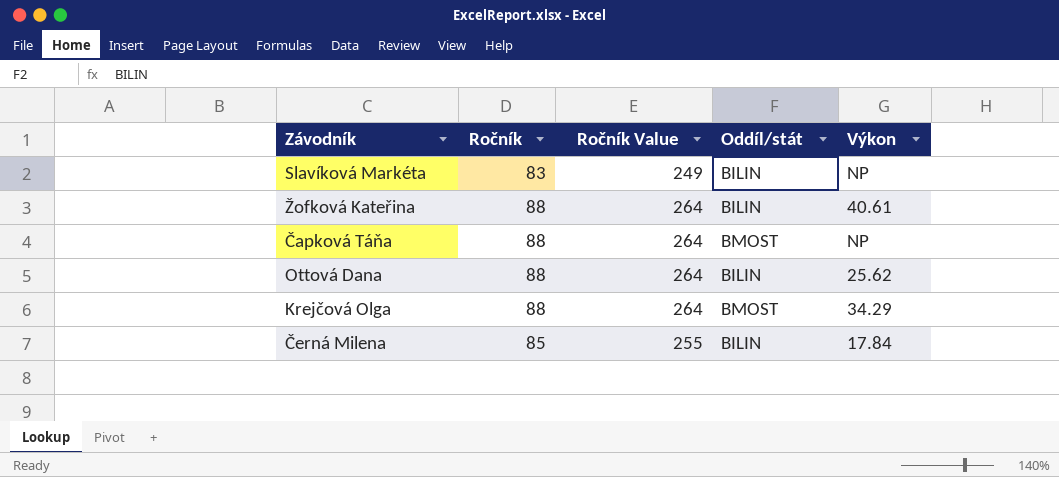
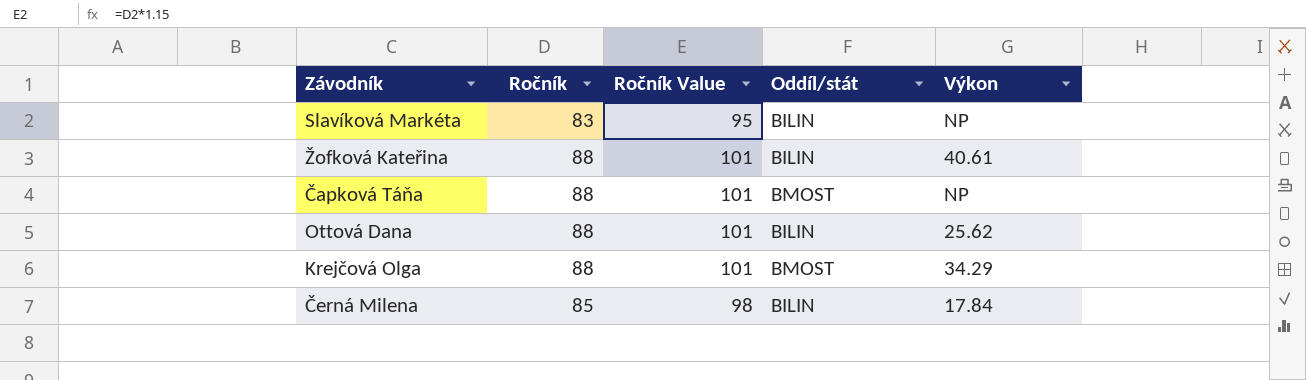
column Ročník Value | formula: [Ročník] * 3 -> [Ročník] * 1.15

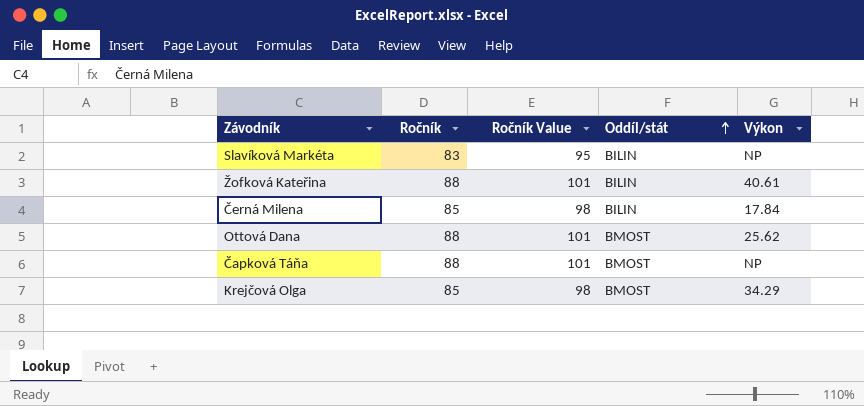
row order: none -> Oddíl/stát ascending
Ottová Dana | Oddíl/stát: BILIN -> BMOST
Krejčová Olga | Ročník: 88 -> 85
Krejčová Olga | Ročník Value: 101 -> 98

